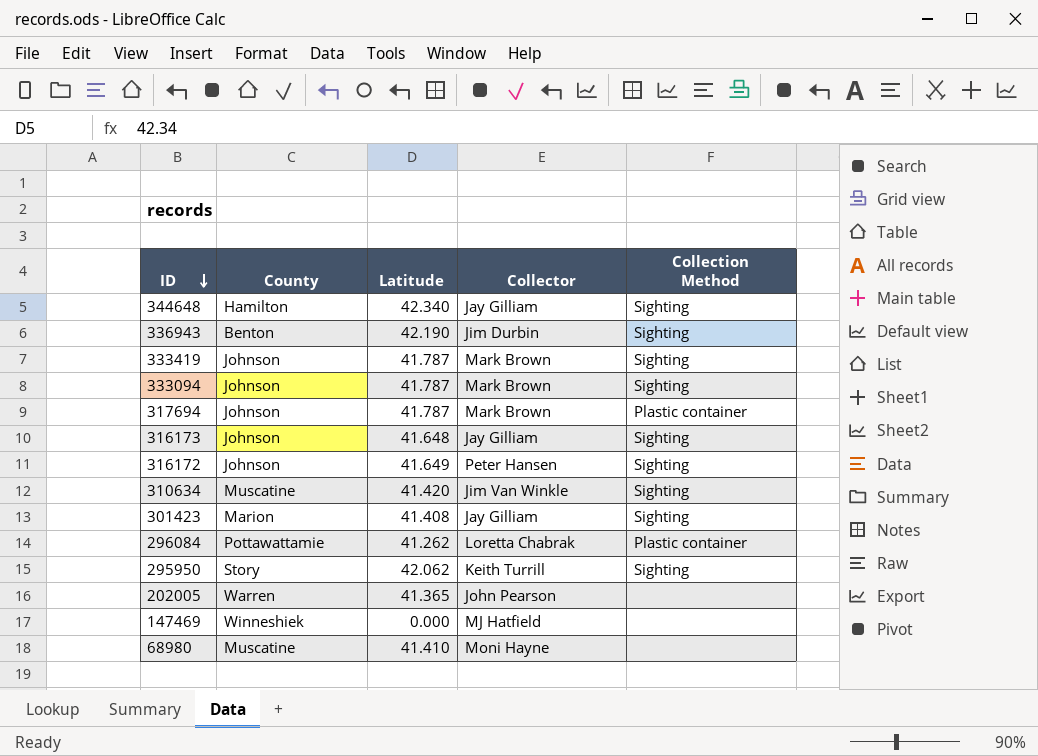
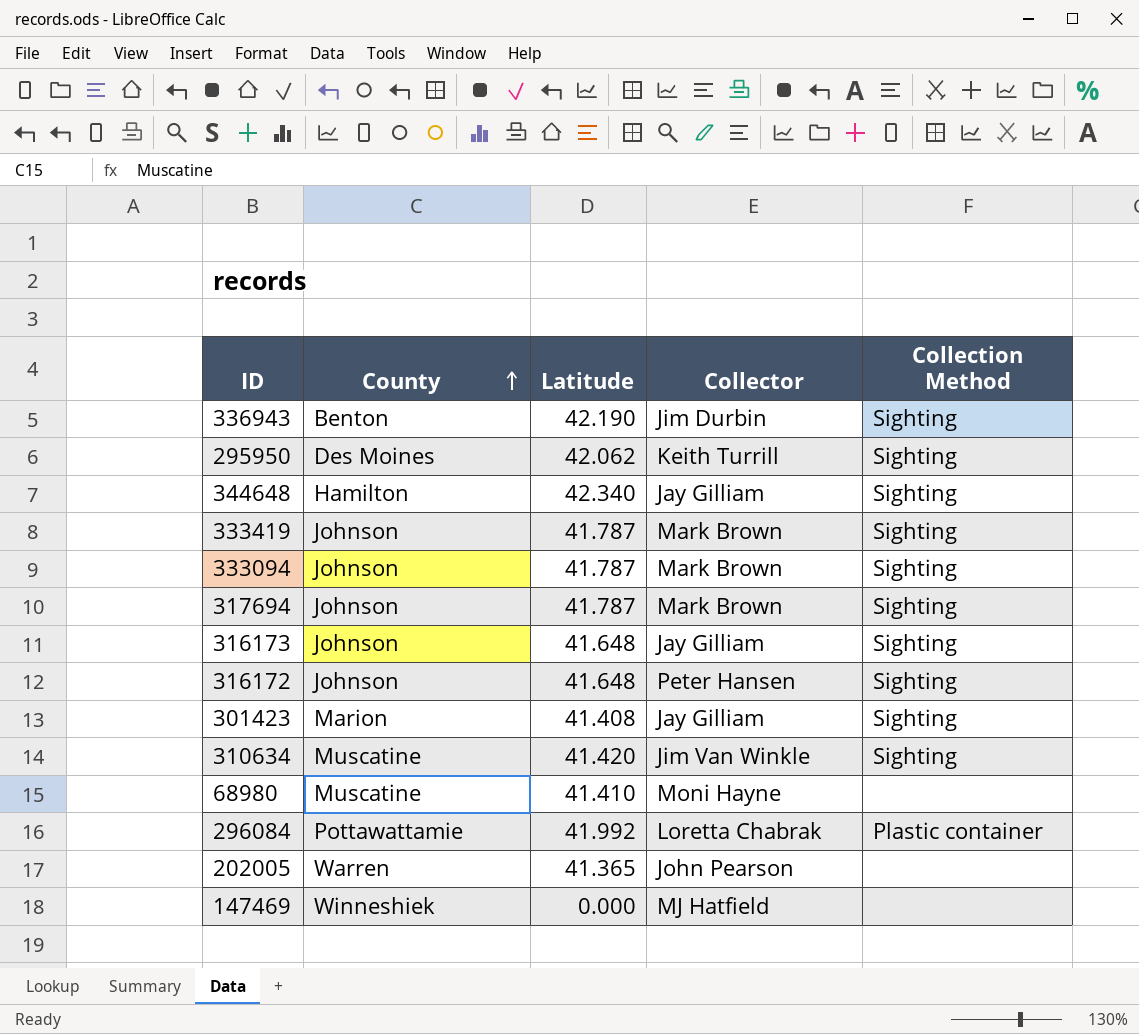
row order: ID descending -> County ascending
295950 | County: Story -> Des Moines
317694 | Collection Method: Plastic container -> Sighting
316172 | Latitude: 41.649 -> 41.648
296084 | Latitude: 41.262 -> 41.992

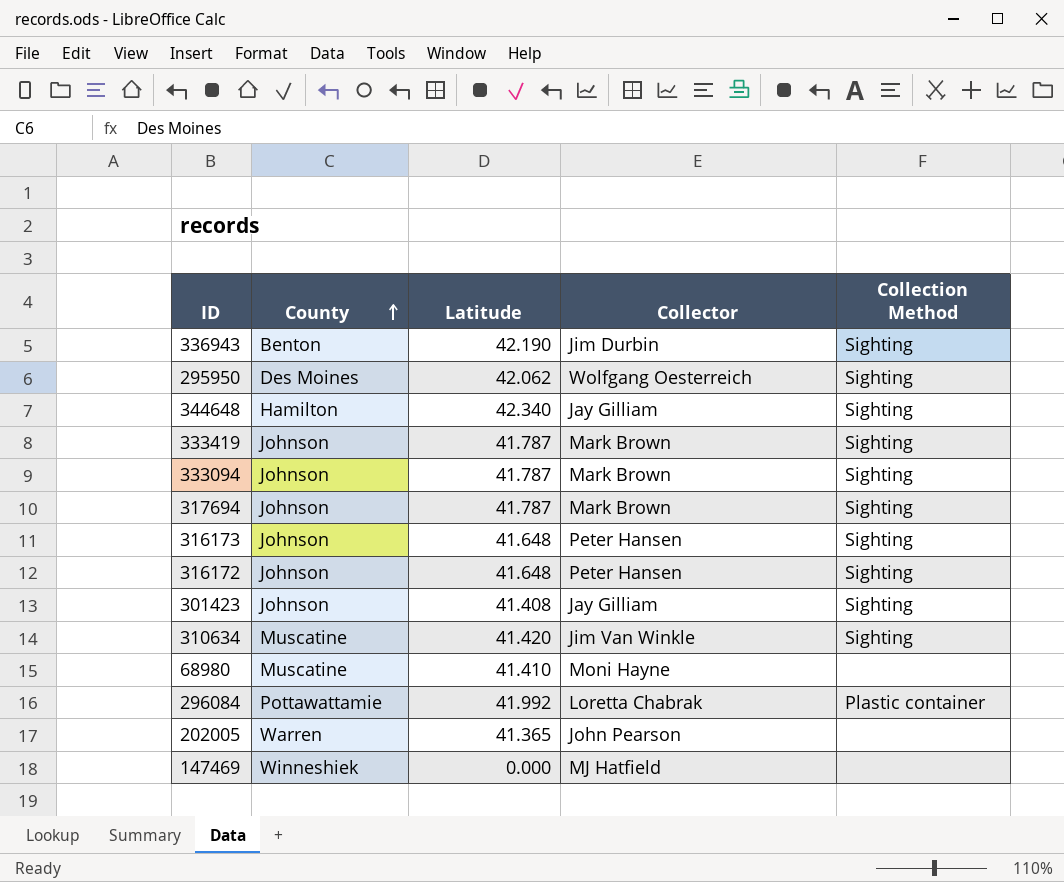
295950 | Collector: Keith Turrill -> Wolfgang Oesterreich
316173 | Collector: Jay Gilliam -> Peter Hansen
301423 | County: Marion -> Johnson

